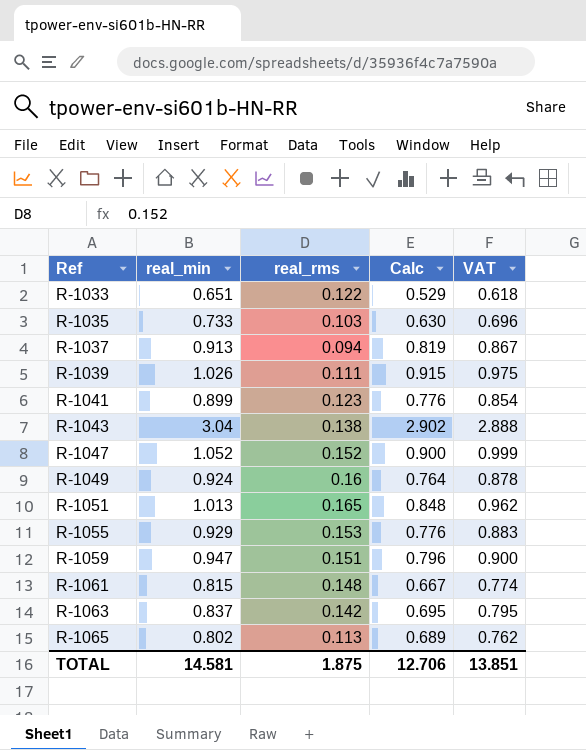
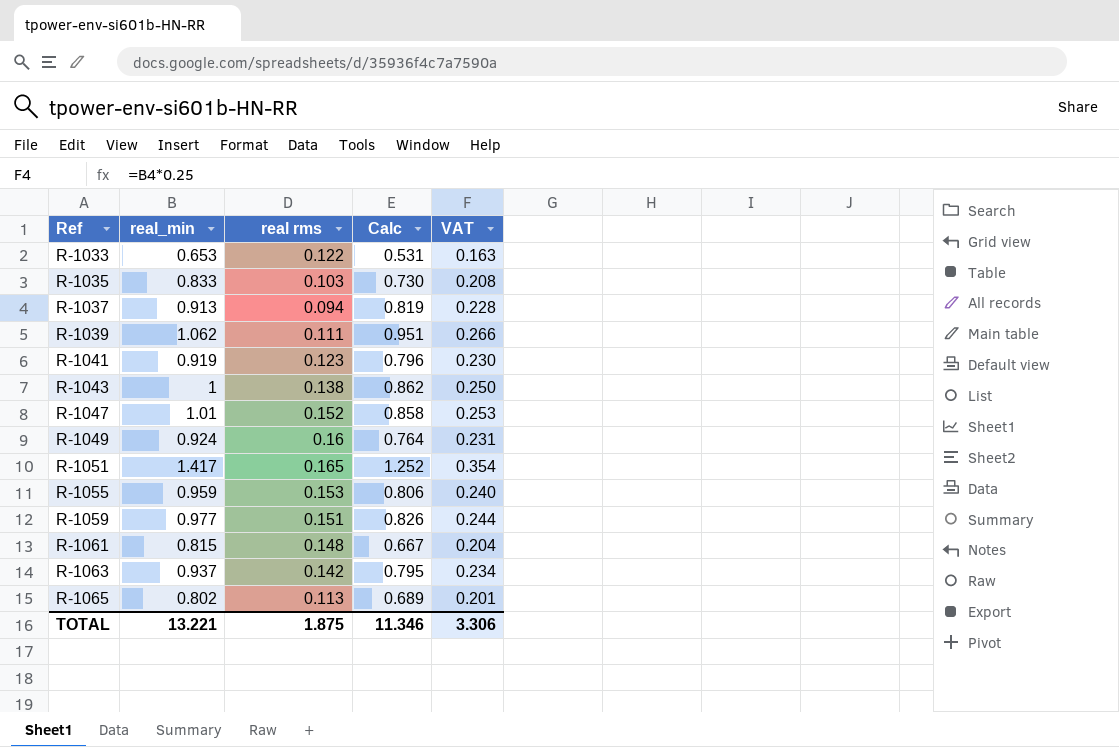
column name: real_rms -> real rms
column VAT | formula: [real_min] * 0.95 -> [real_min] * 0.25
R-1033 | real_min: 0.651 -> 0.653
R-1033 | Calc: 0.529 -> 0.531
R-1035 | real_min: 0.733 -> 0.833
R-1035 | Calc: 0.630 -> 0.730
R-1039 | real_min: 1.026 -> 1.062
R-1039 | Calc: 0.915 -> 0.951
R-1041 | real_min: 0.899 -> 0.919
R-1041 | Calc: 0.776 -> 0.796
R-1043 | real_min: 3.04 -> 1
R-1043 | Calc: 2.902 -> 0.862
R-1047 | real_min: 1.052 -> 1.01
R-1047 | Calc: 0.900 -> 0.858
R-1051 | real_min: 1.013 -> 1.417
R-1051 | Calc: 0.848 -> 1.252
R-1055 | real_min: 0.929 -> 0.959
R-1055 | Calc: 0.776 -> 0.806
R-1059 | real_min: 0.947 -> 0.977
R-1059 | Calc: 0.796 -> 0.826
R-1063 | real_min: 0.837 -> 0.937
R-1063 | Calc: 0.695 -> 0.795
TOTAL | real_min: 14.581 -> 13.221
TOTAL | Calc: 12.706 -> 11.346
TOTAL | VAT: 13.851 -> 3.306

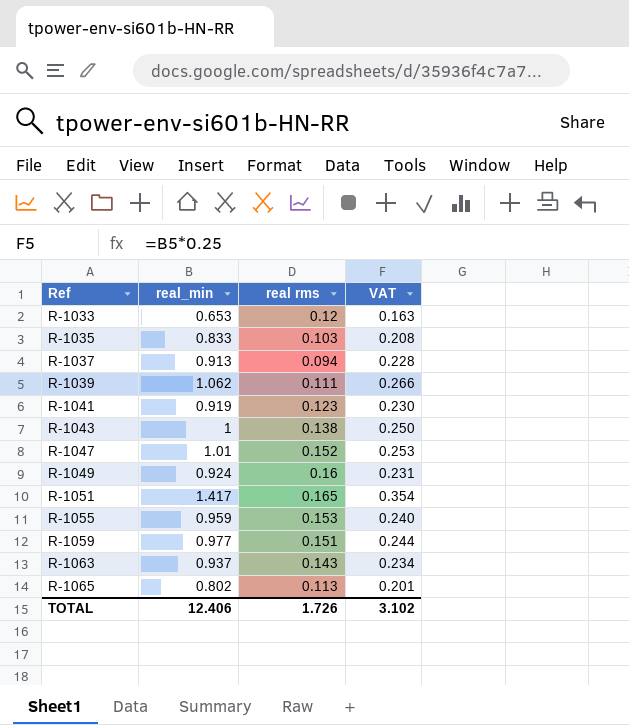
column Calc | formula: [real_min] - [real rms] -> none
row R-1061: 0.815 | 0.148 | 0.667 | 0.204 -> none
R-1033 | real rms: 0.122 -> 0.12
R-1063 | real rms: 0.142 -> 0.143
TOTAL | real_min: 13.221 -> 12.406
TOTAL | real rms: 1.875 -> 1.726
TOTAL | VAT: 3.306 -> 3.102

